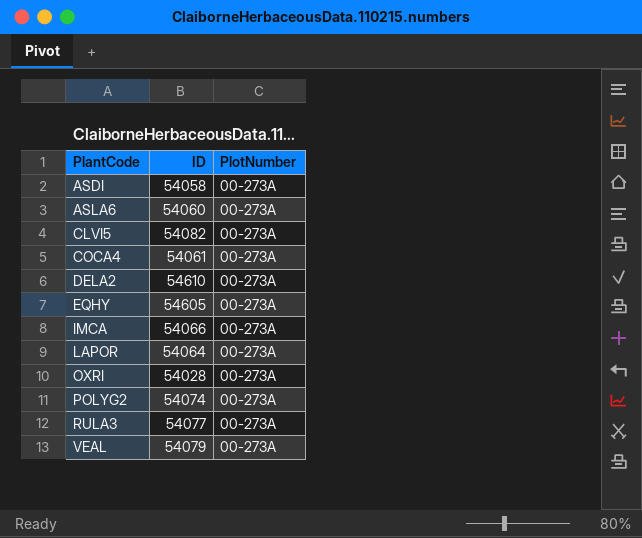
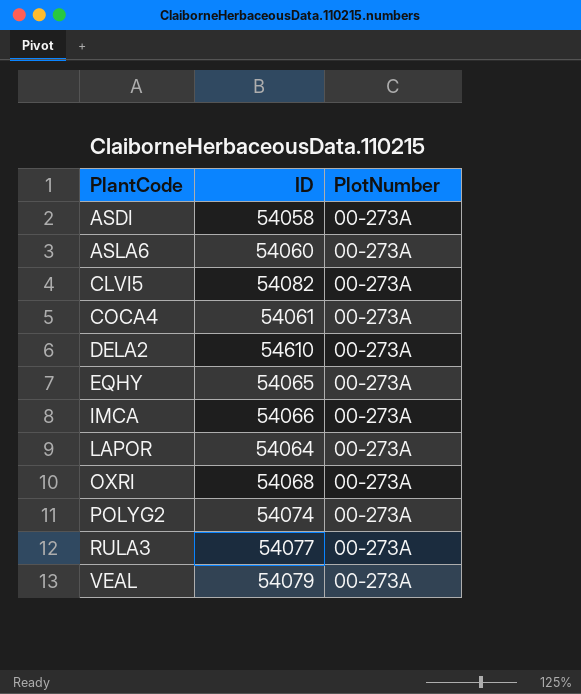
EQHY | ID: 54605 -> 54065
OXRI | ID: 54028 -> 54068

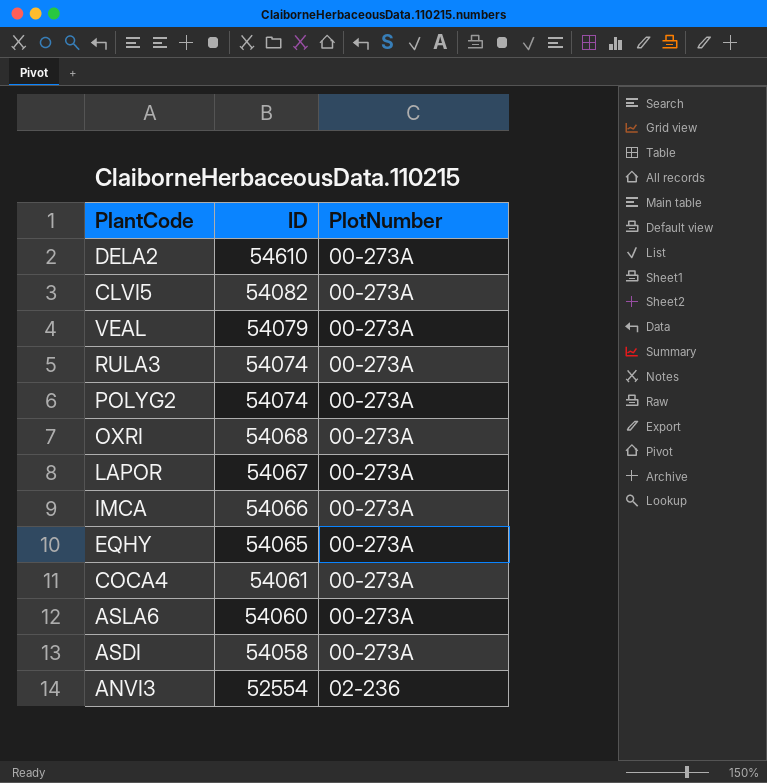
row order: PlantCode ascending -> ID descending
RULA3 | ID: 54077 -> 54074
LAPOR | ID: 54064 -> 54067
row ANVI3: none -> 52554 | 02-236

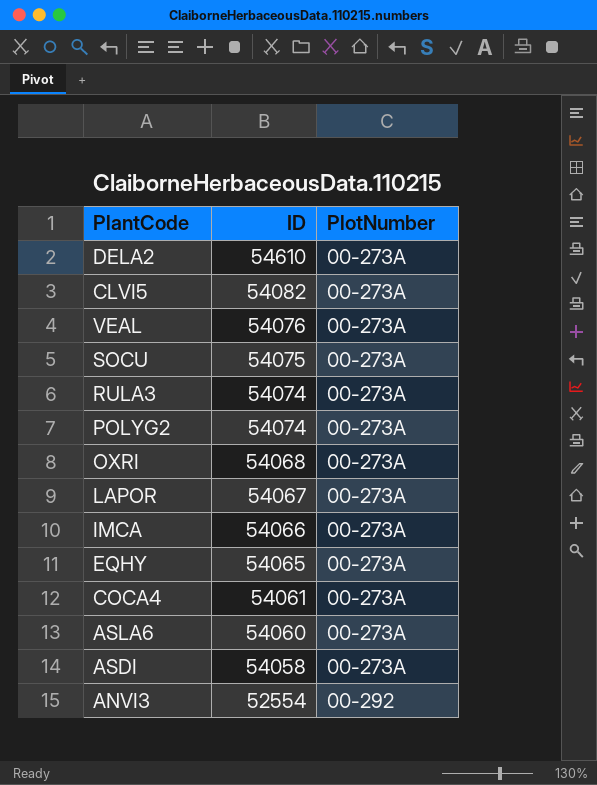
VEAL | ID: 54079 -> 54076
row SOCU: none -> 54075 | 00-273A
ANVI3 | PlotNumber: 02-236 -> 00-292

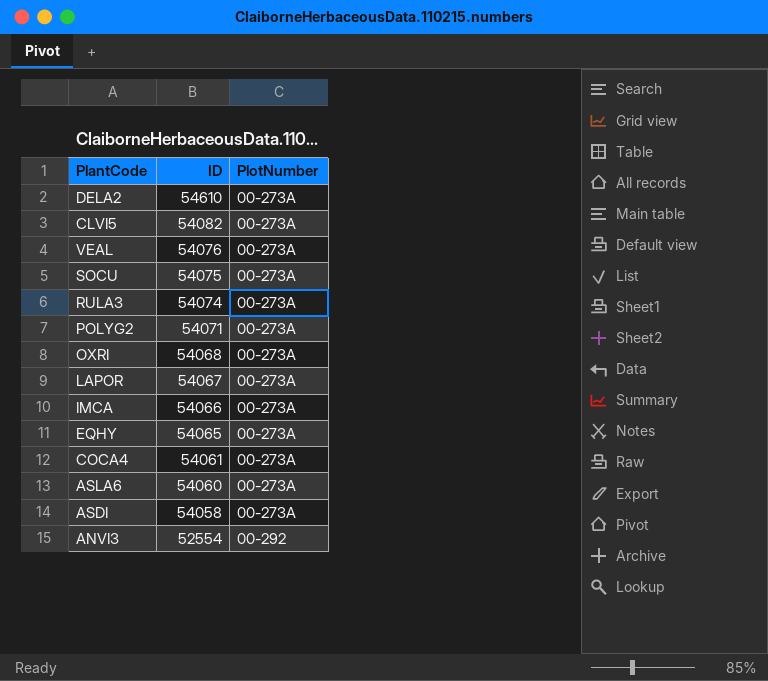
POLYG2 | ID: 54074 -> 54071

